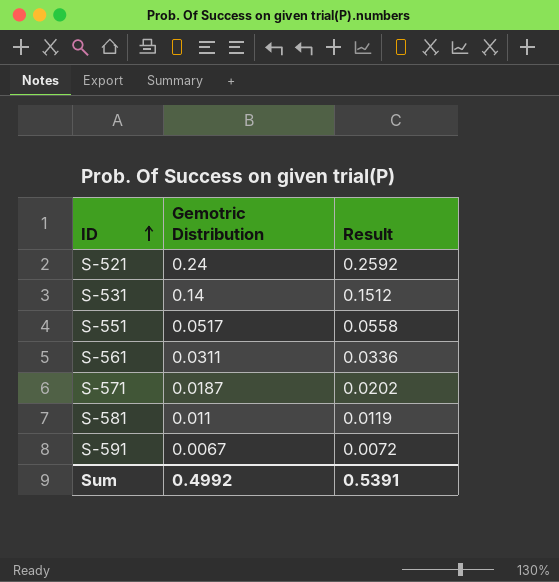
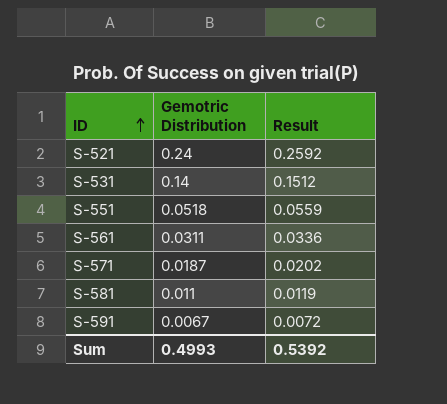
S-551 | Gemotric Distribution: 0.0517 -> 0.0518
S-551 | Result: 0.0558 -> 0.0559
Sum | Gemotric Distribution: 0.4992 -> 0.4993
Sum | Result: 0.5391 -> 0.5392

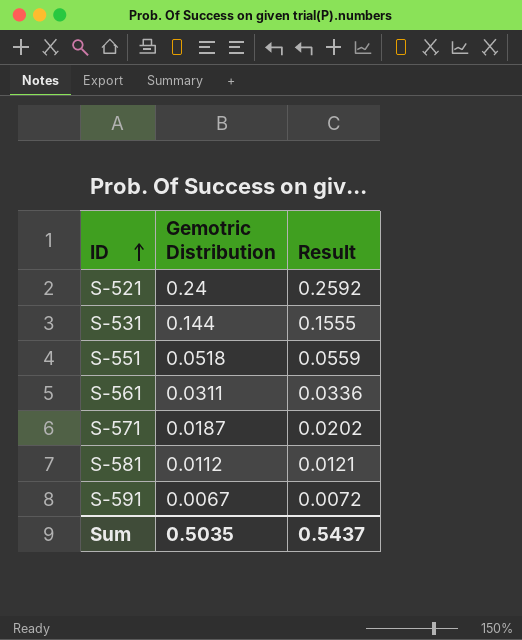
S-531 | Gemotric Distribution: 0.14 -> 0.144
S-531 | Result: 0.1512 -> 0.1555
S-581 | Gemotric Distribution: 0.011 -> 0.0112
S-581 | Result: 0.0119 -> 0.0121
Sum | Gemotric Distribution: 0.4993 -> 0.5035
Sum | Result: 0.5392 -> 0.5437

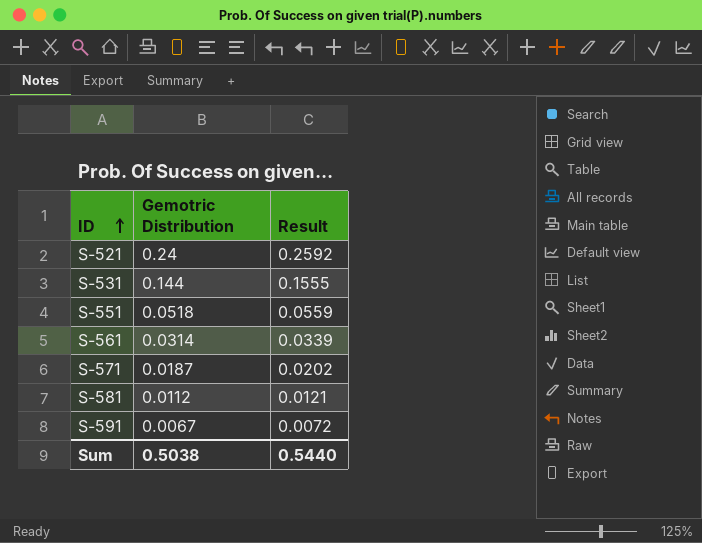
S-561 | Gemotric Distribution: 0.0311 -> 0.0314
S-561 | Result: 0.0336 -> 0.0339
Sum | Gemotric Distribution: 0.5035 -> 0.5038
Sum | Result: 0.5437 -> 0.5440

